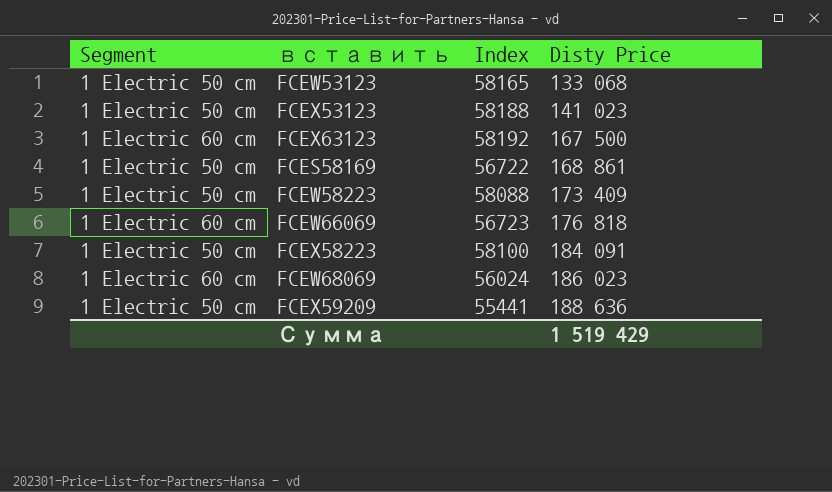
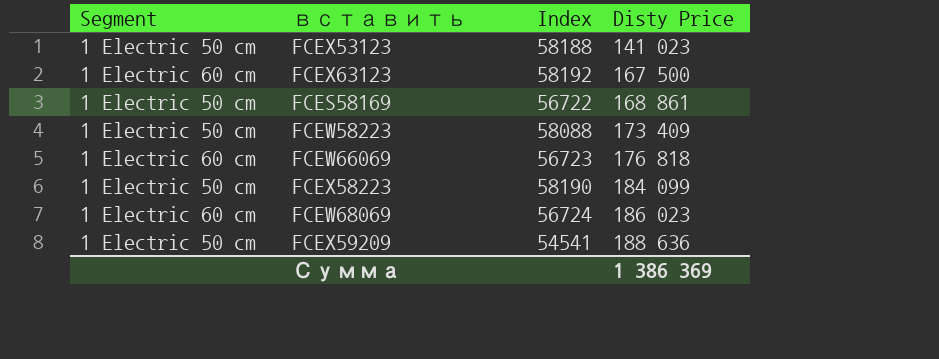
row FCEW53123: 1 Electric 50 cm | 58165 | 133 068 -> none
FCEX58223 | Index: 58100 -> 58190
FCEX58223 | Disty Price: 184 091 -> 184 099
FCEW68069 | Index: 56024 -> 56724
FCEX59209 | Index: 55441 -> 54541
Сумма | Disty Price: 1 519 429 -> 1 386 369

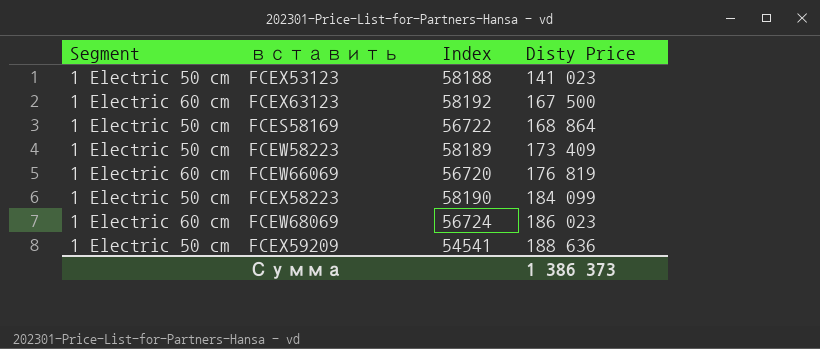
FCES58169 | Disty Price: 168 861 -> 168 864
FCEW58223 | Index: 58088 -> 58189
FCEW66069 | Index: 56723 -> 56720
FCEW66069 | Disty Price: 176 818 -> 176 819
Сумма | Disty Price: 1 386 369 -> 1 386 373

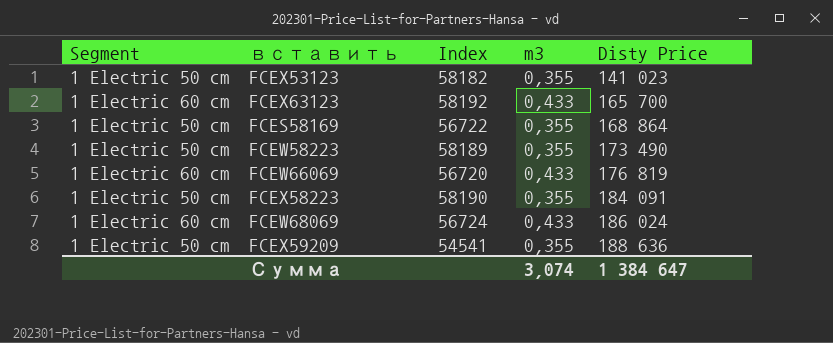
column m3 | position: none -> 4
FCEX53123 | Index: 58188 -> 58182
FCEX63123 | Disty Price: 167 500 -> 165 700
FCEW58223 | Disty Price: 173 409 -> 173 490
FCEX58223 | Disty Price: 184 099 -> 184 091
FCEW68069 | Disty Price: 186 023 -> 186 024
Сумма | Disty Price: 1 386 373 -> 1 384 647

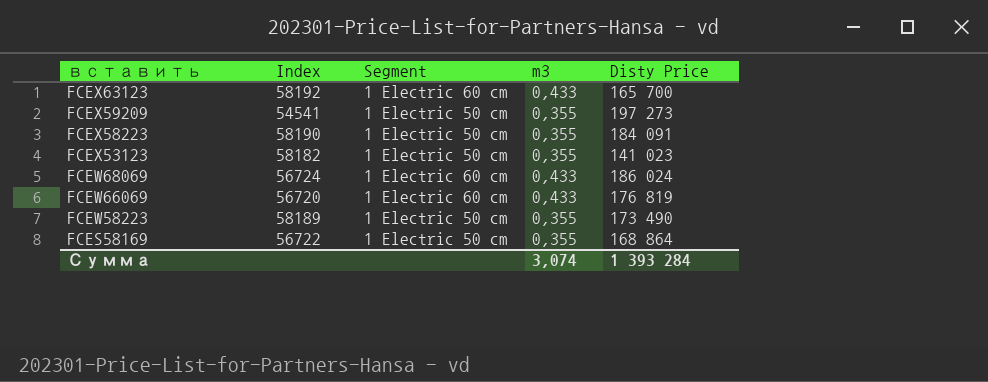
row order: Disty Price ascending -> вставить descending
column Segment | position: 1 -> 3
FCEX59209 | Disty Price: 188 636 -> 197 273
Сумма | Disty Price: 1 384 647 -> 1 393 284

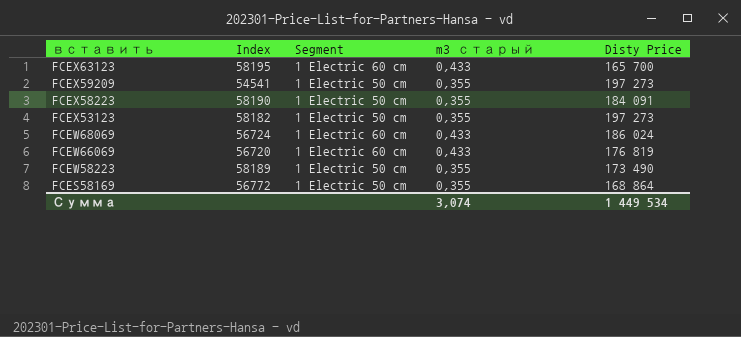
column name: m3 -> m3 старый
FCEX63123 | Index: 58192 -> 58195
FCEX53123 | Disty Price: 141 023 -> 197 273
FCES58169 | Index: 56722 -> 56772
Сумма | Disty Price: 1 393 284 -> 1 449 534

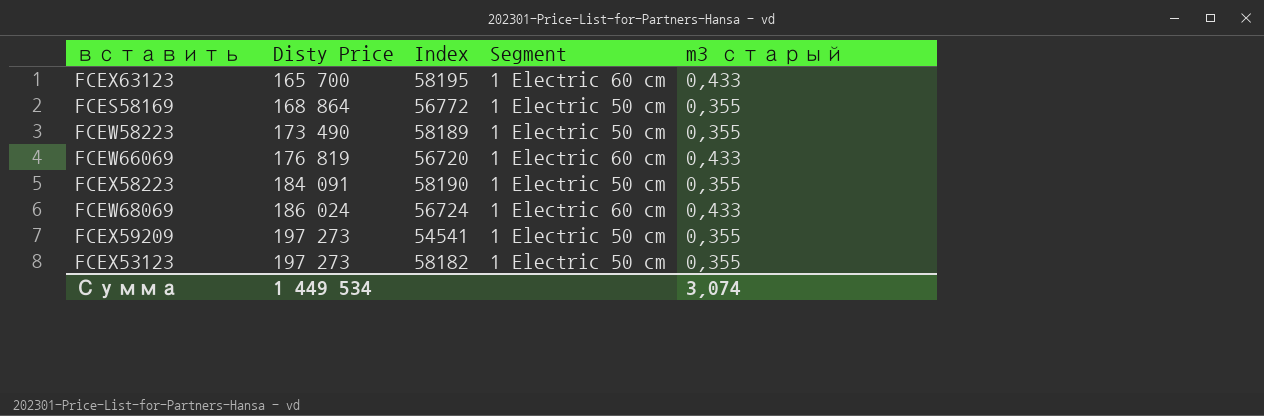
row order: вставить descending -> Disty Price ascending
column Disty Price | position: 5 -> 2

